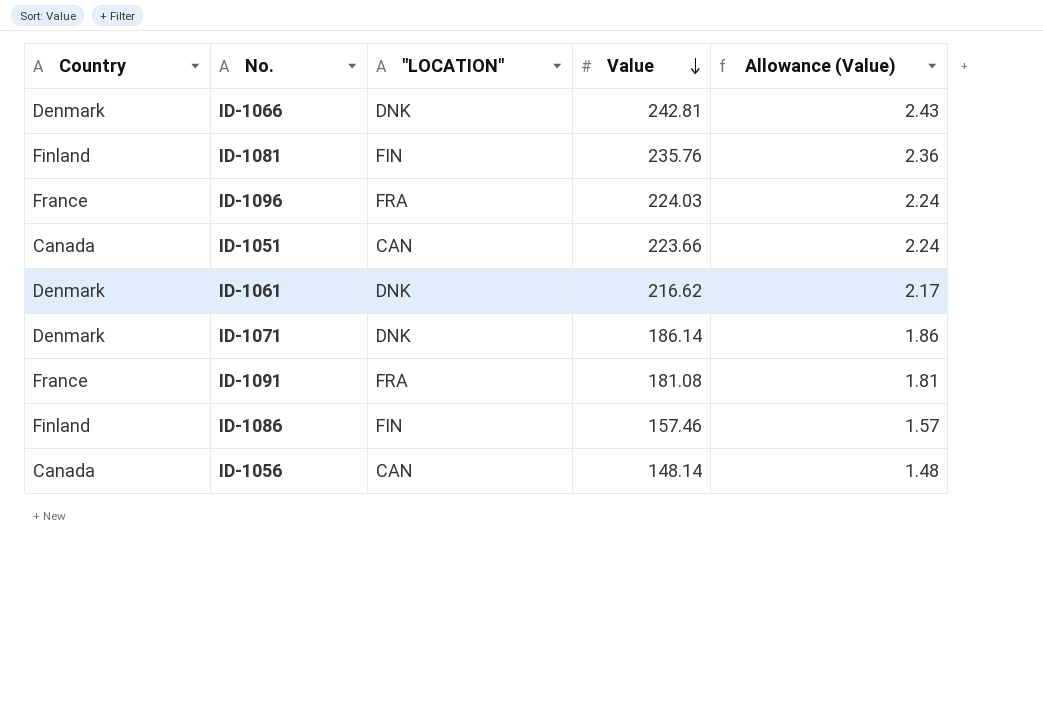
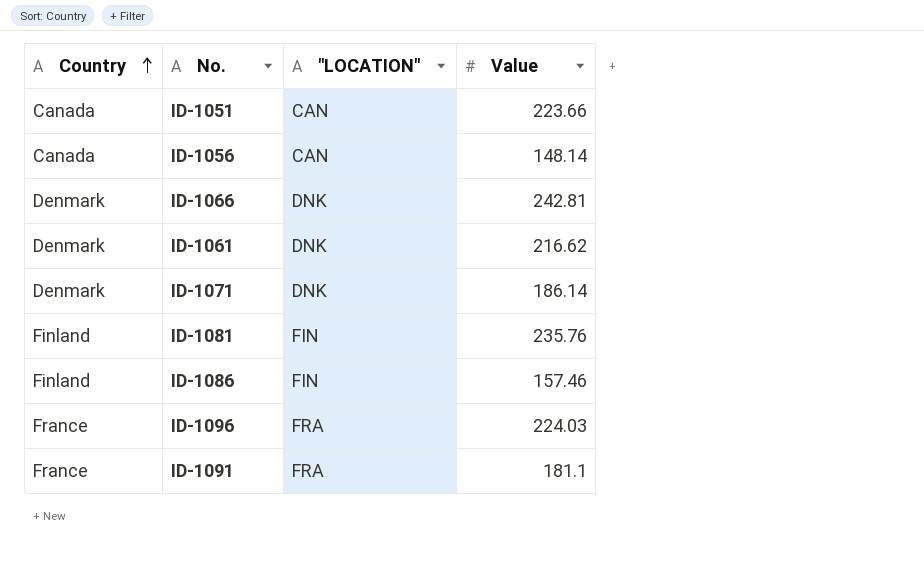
row order: Value descending -> Country ascending
column Allowance (Value) | formula: [Value] * 0.01 -> none
ID-1091 | Value: 181.08 -> 181.1

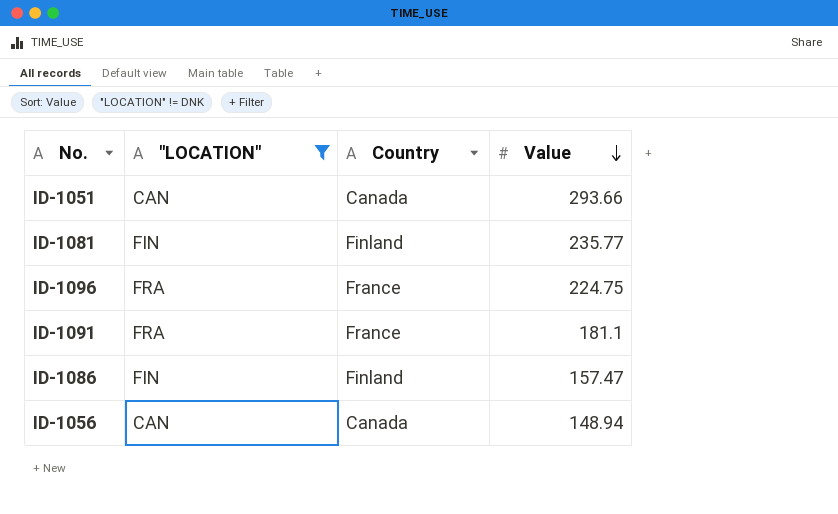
filter: none -> "LOCATION" != DNK
row order: Country ascending -> Value descending
column Country | position: 1 -> 3
ID-1051 | Value: 223.66 -> 293.66
ID-1081 | Value: 235.76 -> 235.77
ID-1096 | Value: 224.03 -> 224.75
ID-1086 | Value: 157.46 -> 157.47
ID-1056 | Value: 148.14 -> 148.94

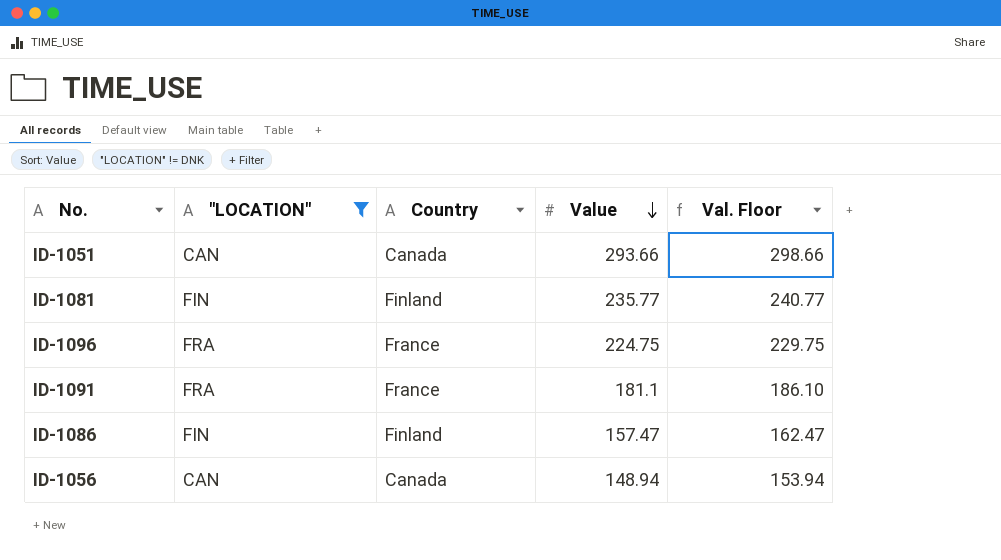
column Val. Floor | formula: none -> [Value] + 5

